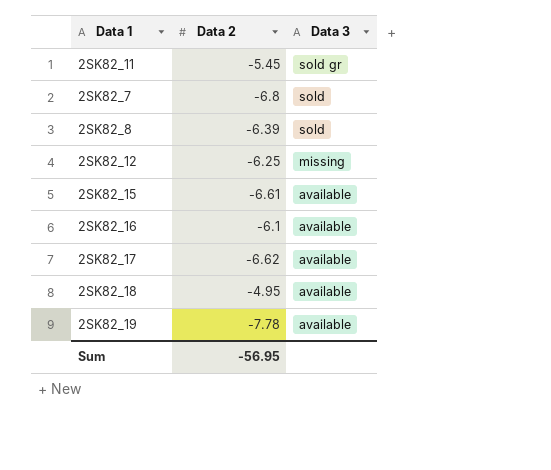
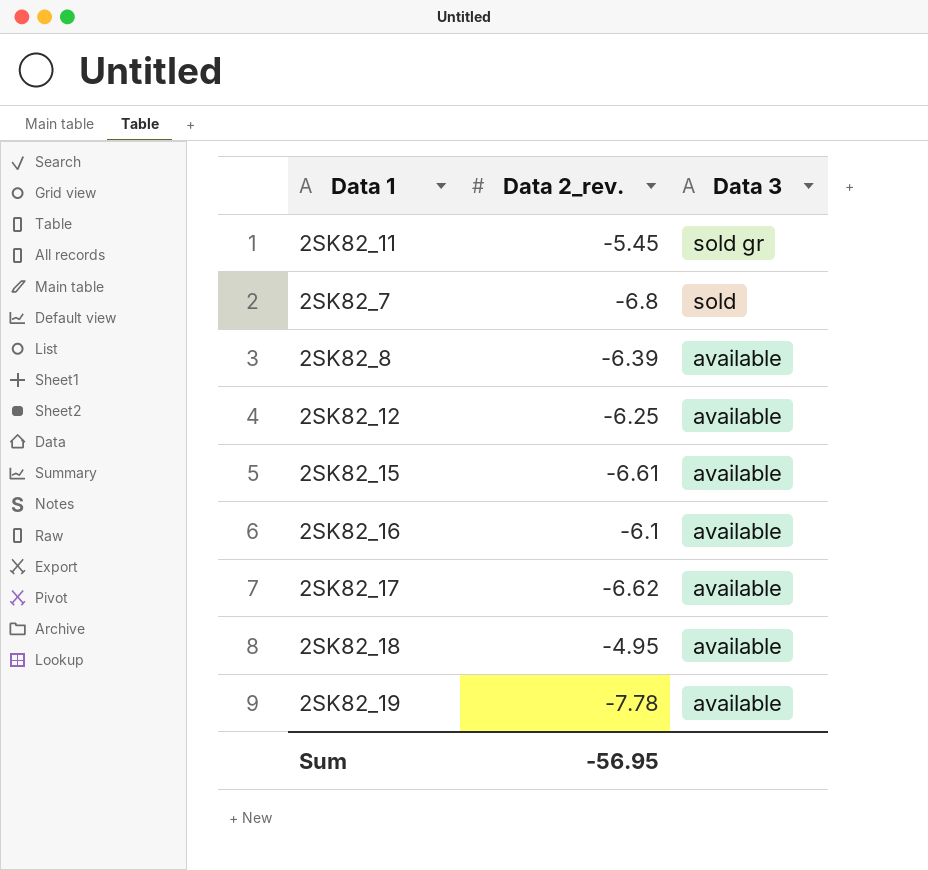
column name: Data 2 -> Data 2_rev.
2SK82_8 | Data 3: sold -> available
2SK82_12 | Data 3: missing -> available

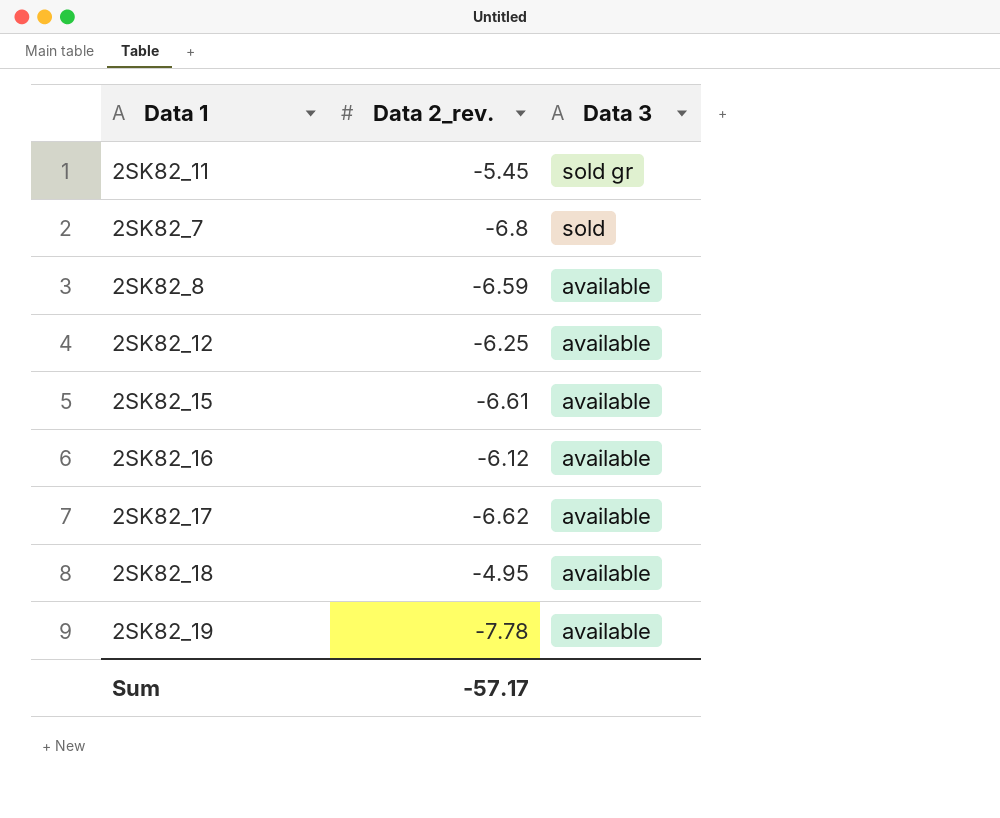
2SK82_8 | Data 2_rev.: -6.39 -> -6.59
2SK82_16 | Data 2_rev.: -6.1 -> -6.12
Sum | Data 2_rev.: -56.95 -> -57.17

